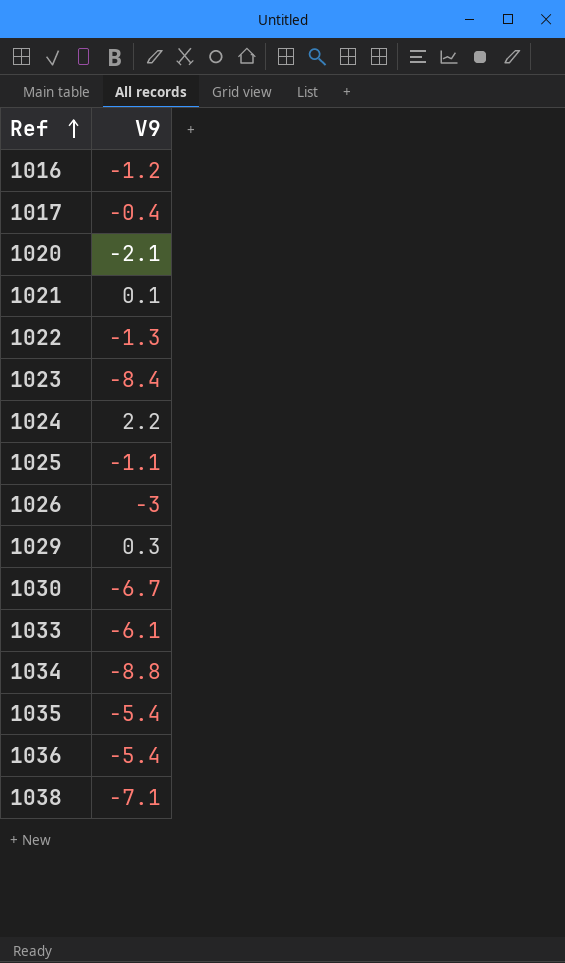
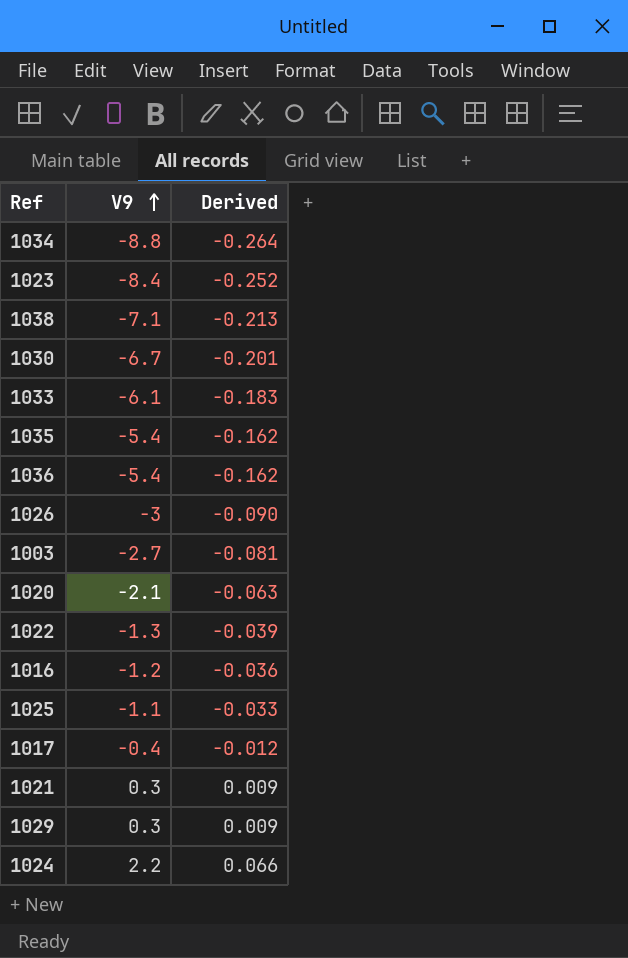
row order: Ref ascending -> V9 ascending
column Derived | formula: none -> [V9] * 0.03
row 1003: none -> -2.7 | -0.081
1021 | V9: 0.1 -> 0.3

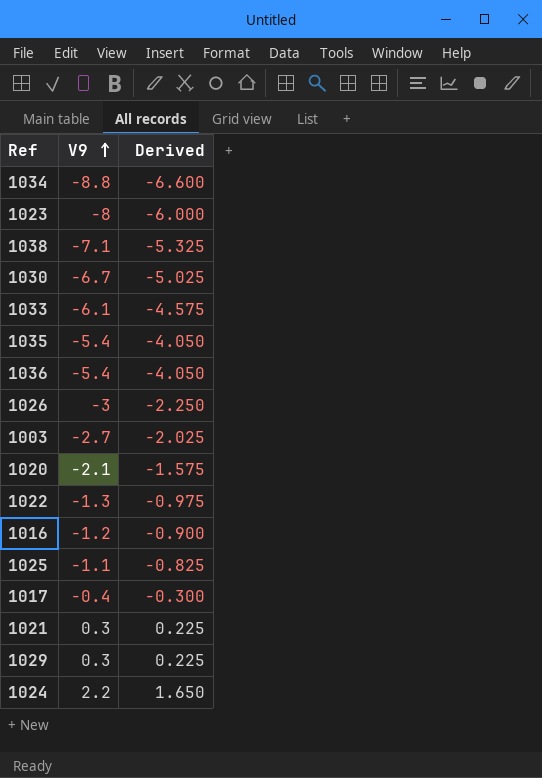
column Derived | formula: [V9] * 0.03 -> [V9] * 0.75
1023 | V9: -8.4 -> -8

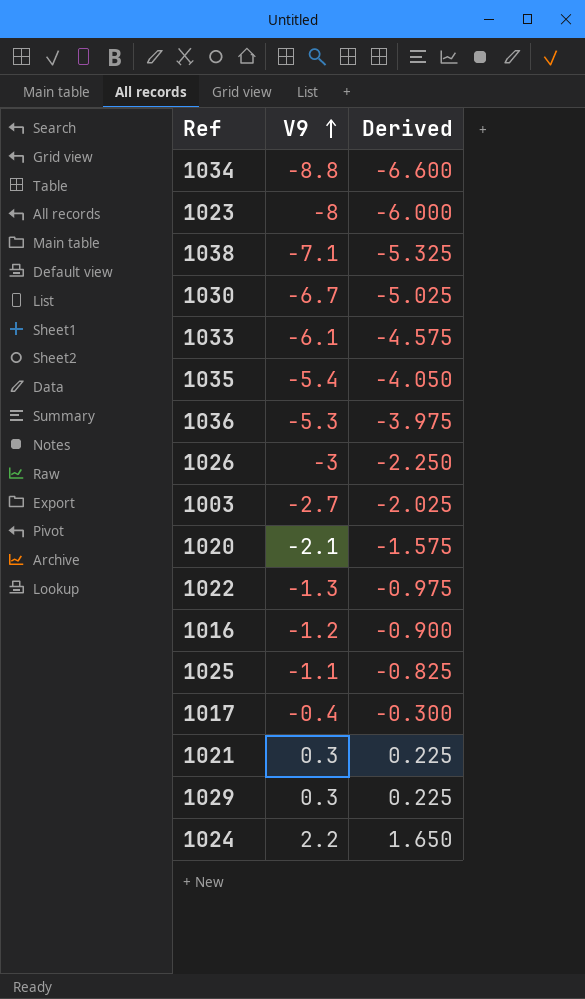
1036 | V9: -5.4 -> -5.3
1036 | Derived: -4.050 -> -3.975

